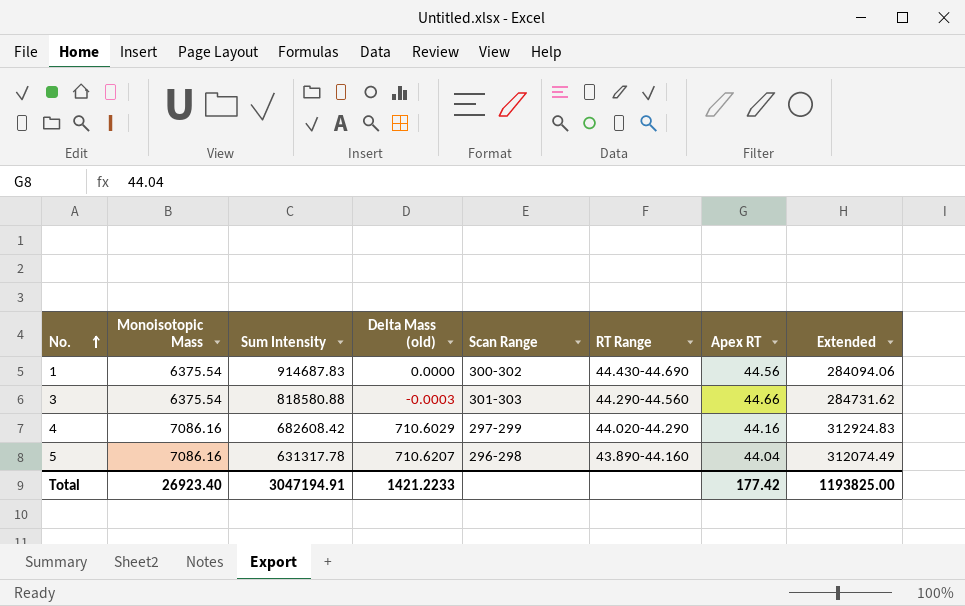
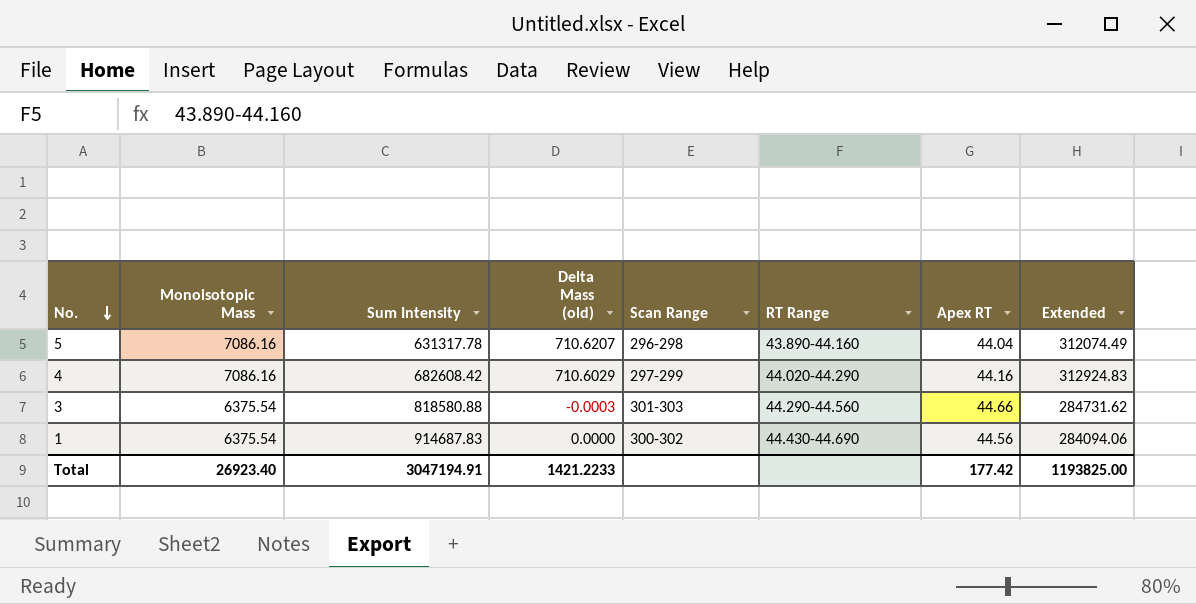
row order: No. ascending -> No. descending

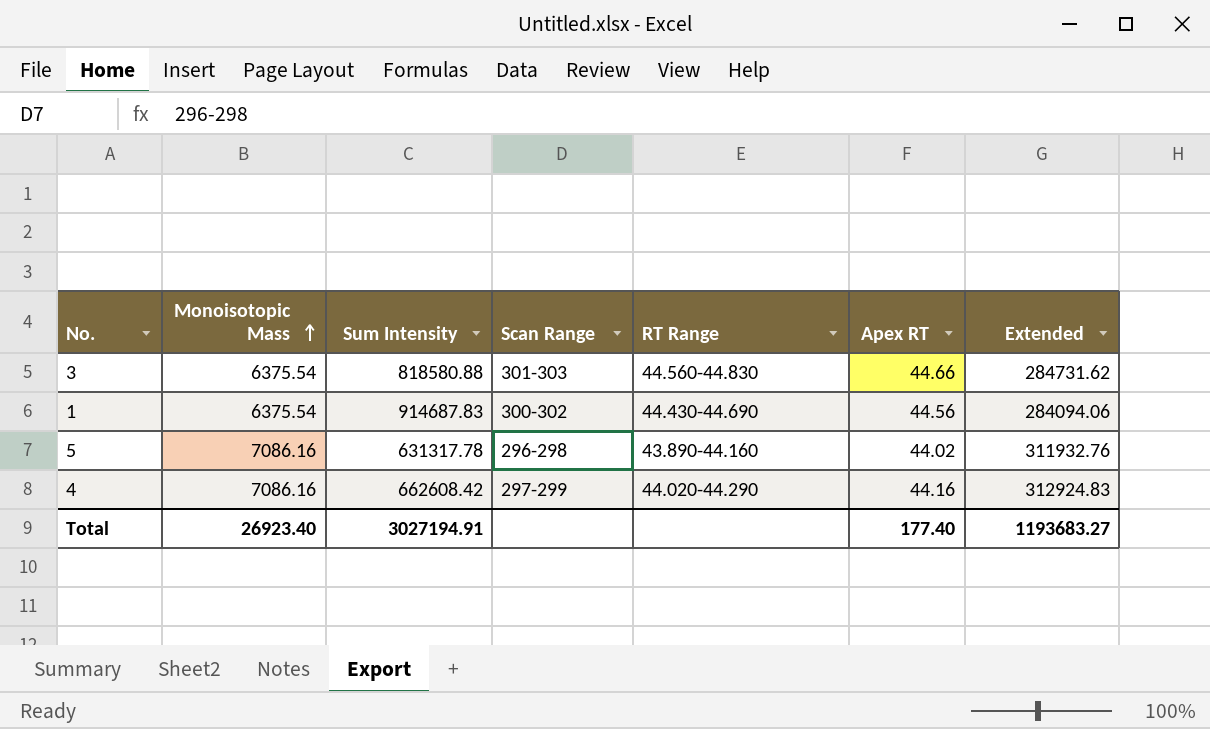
row order: No. descending -> Monoisotopic Mass ascending
column Delta Mass (old) | position: 4 -> none
3 | RT Range: 44.290-44.560 -> 44.560-44.830
5 | Apex RT: 44.04 -> 44.02
5 | Extended: 312074.49 -> 311932.76
4 | Sum Intensity: 682608.42 -> 662608.42
Total | Sum Intensity: 3047194.91 -> 3027194.91
Total | Apex RT: 177.42 -> 177.40
Total | Extended: 1193825.00 -> 1193683.27

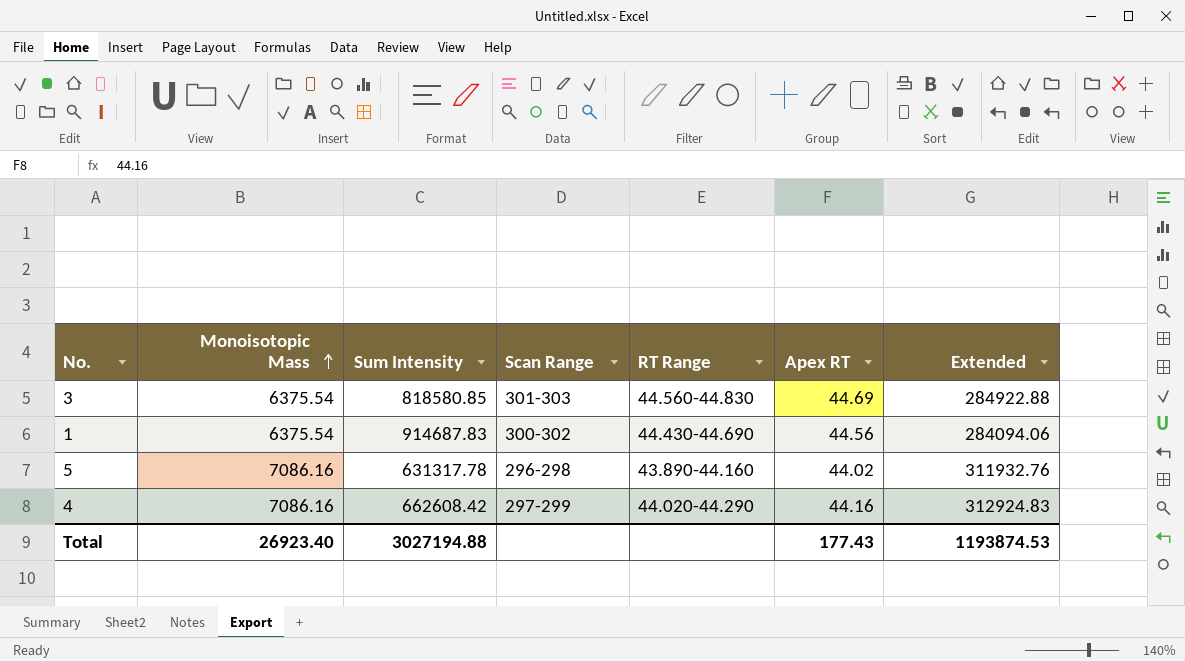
3 | Sum Intensity: 818580.88 -> 818580.85
3 | Apex RT: 44.66 -> 44.69
3 | Extended: 284731.62 -> 284922.88
Total | Sum Intensity: 3027194.91 -> 3027194.88
Total | Apex RT: 177.40 -> 177.43
Total | Extended: 1193683.27 -> 1193874.53

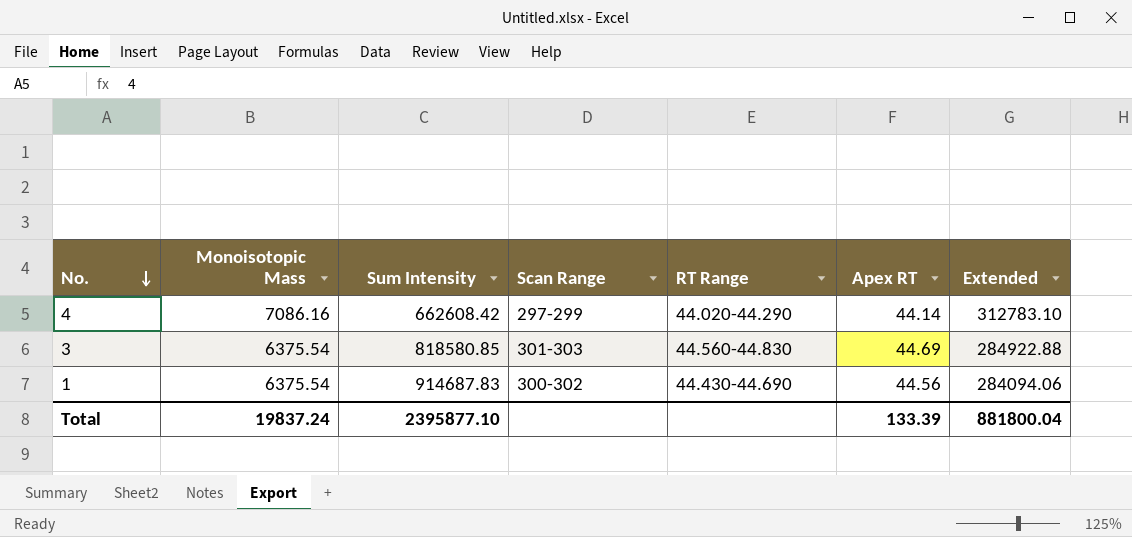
row order: Monoisotopic Mass ascending -> No. descending
row 5: 7086.16 | 631317.78 | 296-298 | 43.890-44.160 | 44.02 | 311932.76 -> none
4 | Apex RT: 44.16 -> 44.14
4 | Extended: 312924.83 -> 312783.10
Total | Monoisotopic Mass: 26923.40 -> 19837.24
Total | Sum Intensity: 3027194.88 -> 2395877.10
Total | Apex RT: 177.43 -> 133.39
Total | Extended: 1193874.53 -> 881800.04

